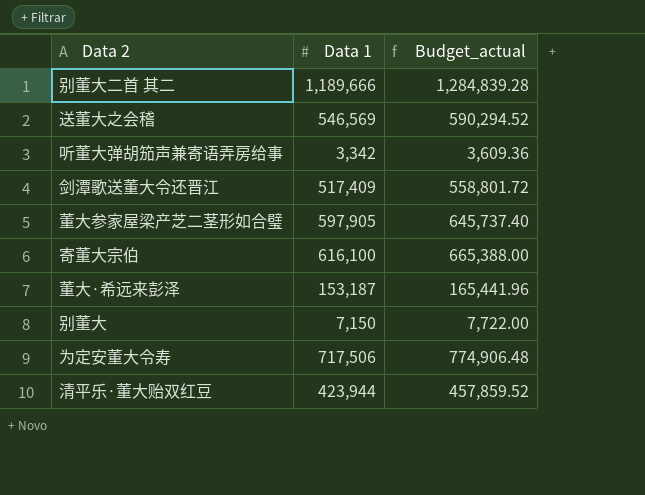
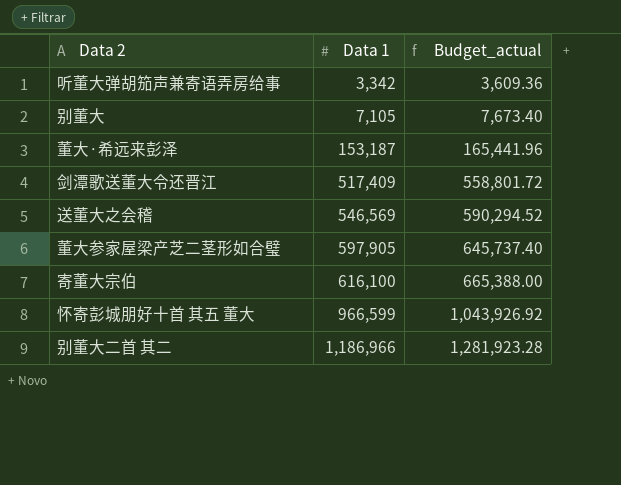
row order: none -> Data 1 ascending
row 为定安董大令寿: 717,506 | 774,906.48 -> none
row 清平乐·董大贻双红豆: 423,944 | 457,859.52 -> none
别董大 | Data 1: 7,150 -> 7,105
别董大 | Budget_actual: 7,722.00 -> 7,673.40
row 怀寄彭城朋好十首 其五 董大: none -> 966,599 | 1,043,926.92
别董大二首 其二 | Data 1: 1,189,666 -> 1,186,966
别董大二首 其二 | Budget_actual: 1,284,839.28 -> 1,281,923.28

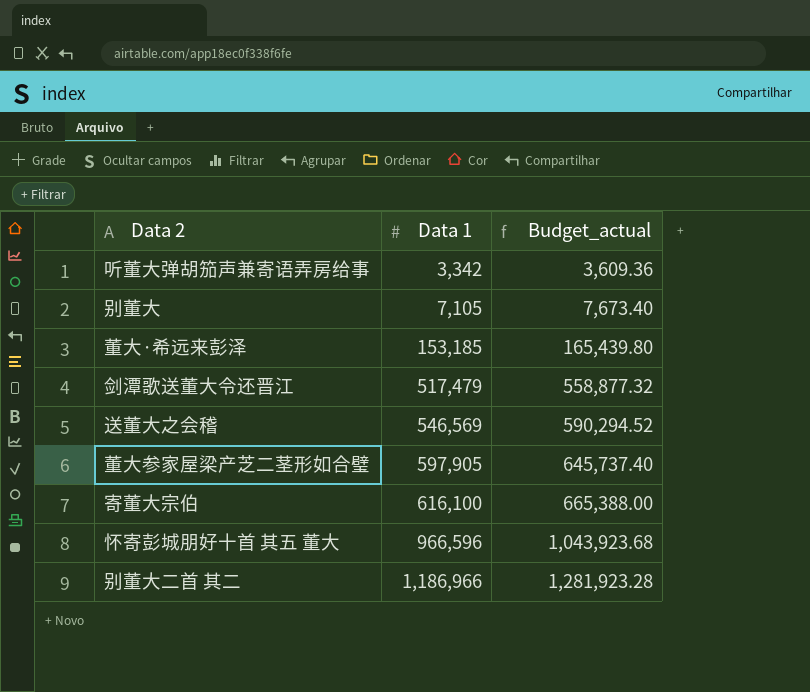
董大·希远来彭泽 | Data 1: 153,187 -> 153,185
董大·希远来彭泽 | Budget_actual: 165,441.96 -> 165,439.80
剑潭歌送董大令还晋江 | Data 1: 517,409 -> 517,479
剑潭歌送董大令还晋江 | Budget_actual: 558,801.72 -> 558,877.32
怀寄彭城朋好十首 其五 董大 | Data 1: 966,599 -> 966,596
怀寄彭城朋好十首 其五 董大 | Budget_actual: 1,043,926.92 -> 1,043,923.68

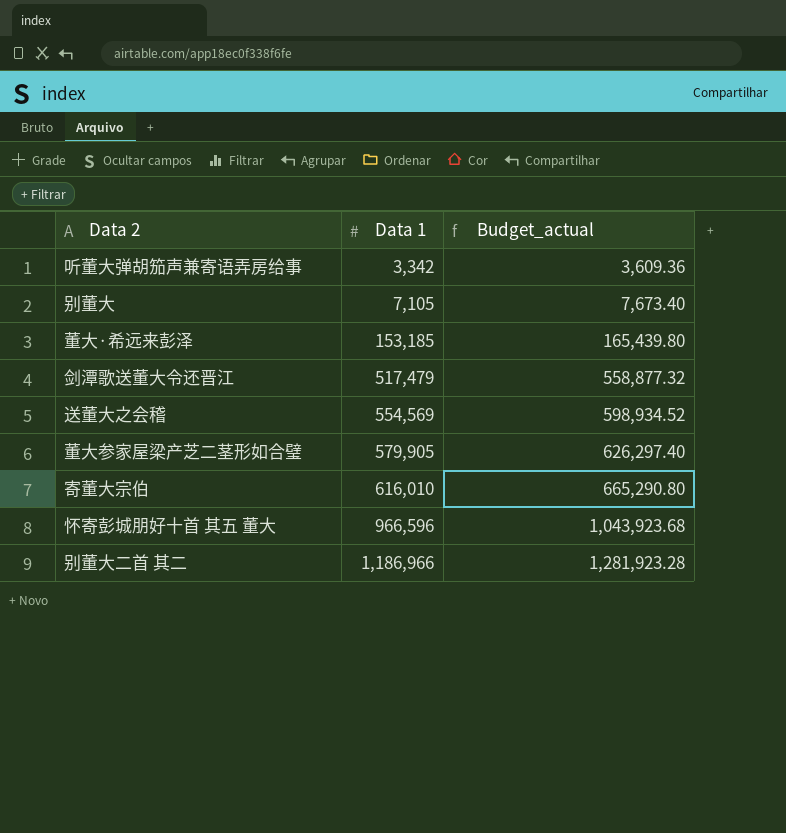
送董大之会稽 | Data 1: 546,569 -> 554,569
送董大之会稽 | Budget_actual: 590,294.52 -> 598,934.52
董大参家屋梁产芝二茎形如合璧 | Data 1: 597,905 -> 579,905
董大参家屋梁产芝二茎形如合璧 | Budget_actual: 645,737.40 -> 626,297.40
寄董大宗伯 | Data 1: 616,100 -> 616,010
寄董大宗伯 | Budget_actual: 665,388.00 -> 665,290.80

